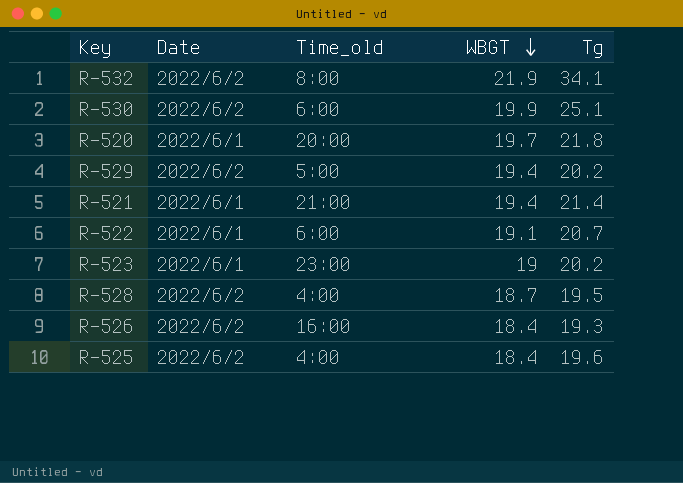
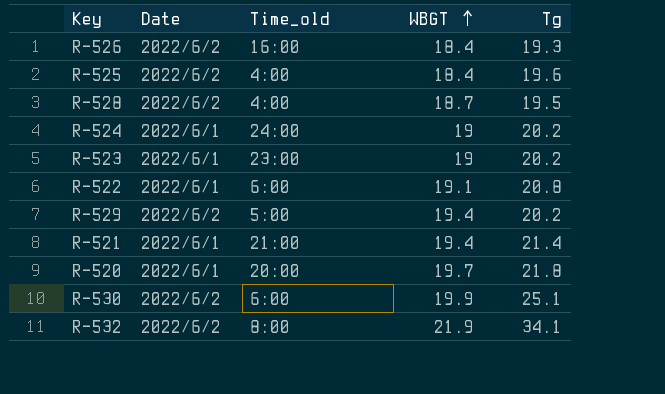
row order: WBGT descending -> WBGT ascending
row R-524: none -> 2022/6/1 | 24:00 | 19 | 20.2
R-522 | Tg: 20.7 -> 20.8

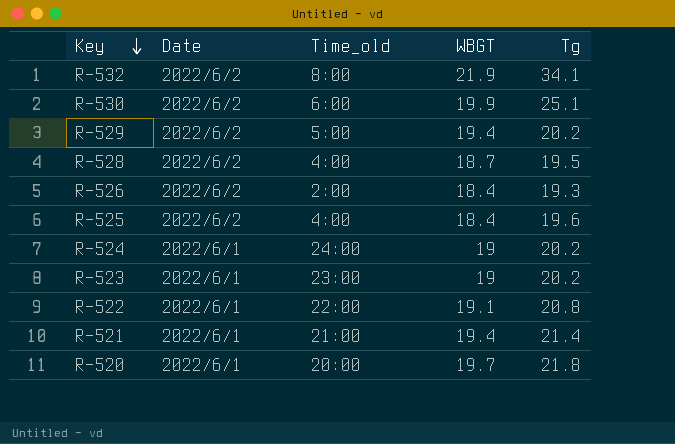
row order: WBGT ascending -> Key descending
R-526 | Time_old: 16:00 -> 2:00
R-522 | Time_old: 6:00 -> 22:00

